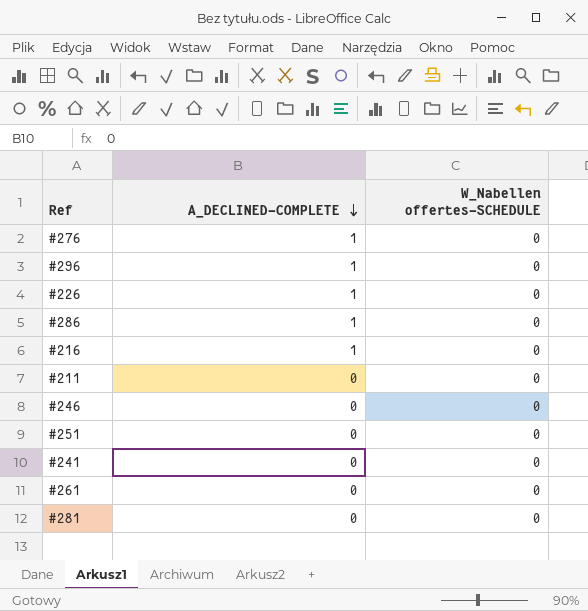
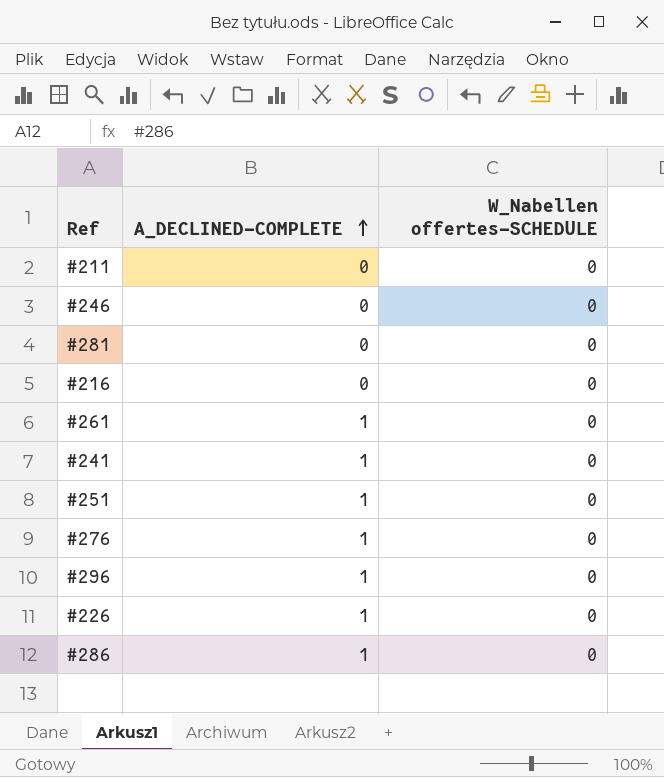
row order: A_DECLINED-COMPLETE descending -> A_DECLINED-COMPLETE ascending
#216 | A_DECLINED-COMPLETE: 1 -> 0
#261 | A_DECLINED-COMPLETE: 0 -> 1
#241 | A_DECLINED-COMPLETE: 0 -> 1
#251 | A_DECLINED-COMPLETE: 0 -> 1

